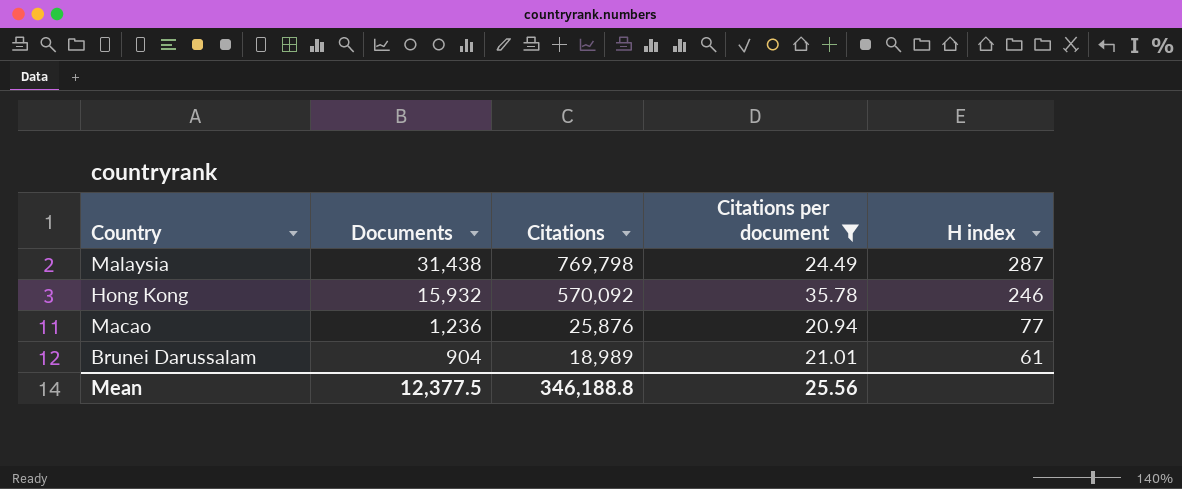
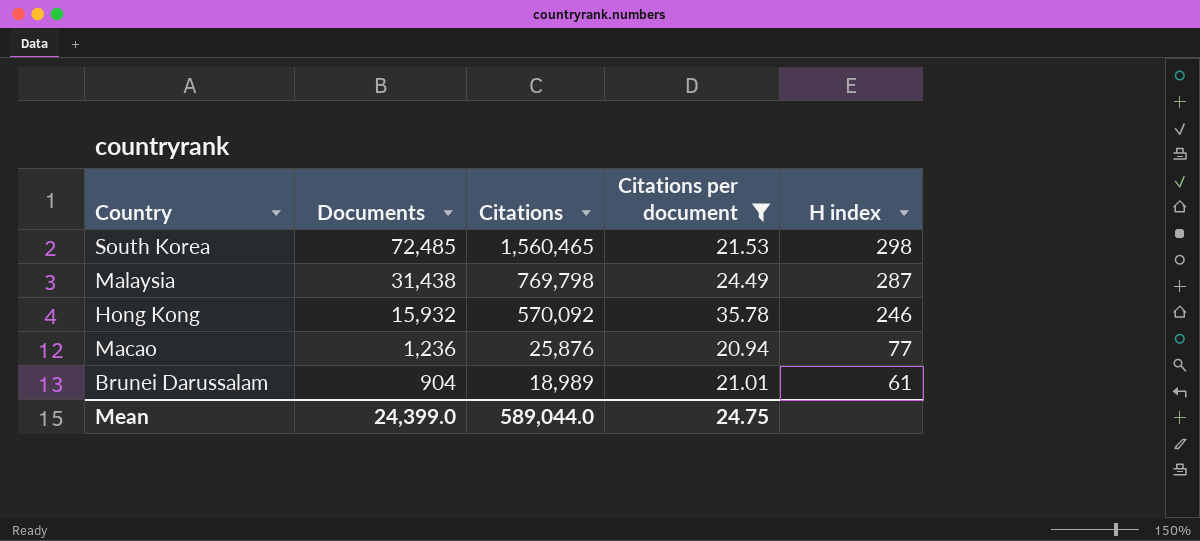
row South Korea: none -> 72,485 | 1,560,465 | 21.53 | 298
Mean | Documents: 12,377.5 -> 24,399.0
Mean | Citations: 346,188.8 -> 589,044.0
Mean | Citations per document: 25.56 -> 24.75

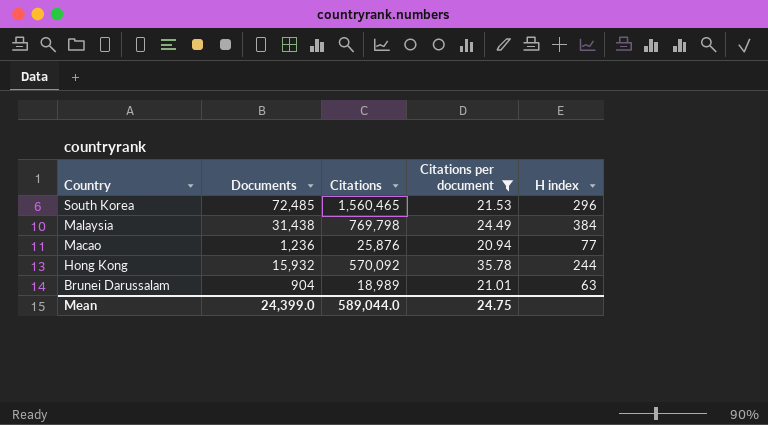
row order: Documents descending -> Country descending
South Korea | H index: 298 -> 296
Malaysia | H index: 287 -> 384
Hong Kong | H index: 246 -> 244
Brunei Darussalam | H index: 61 -> 63

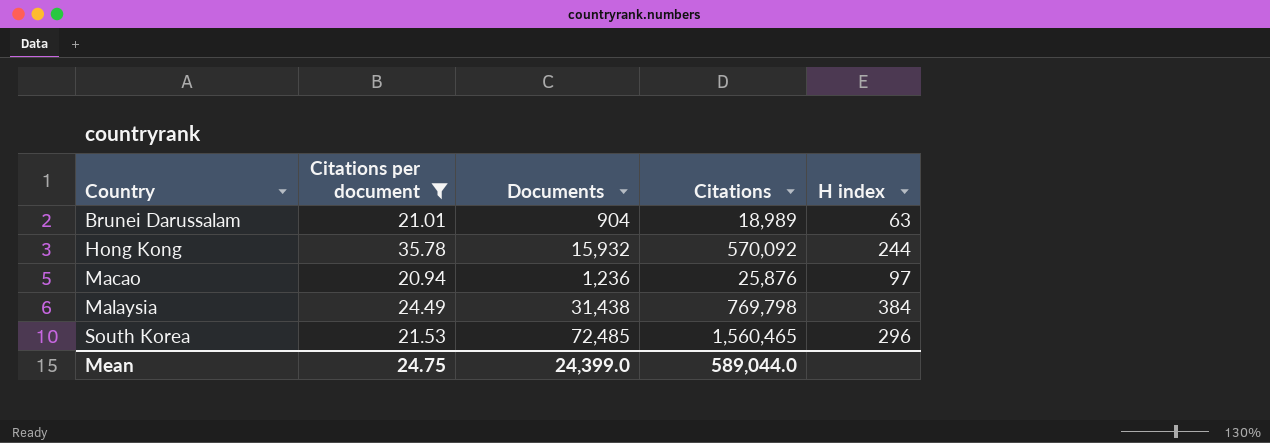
row order: Country descending -> Country ascending
column Citations per document | position: 4 -> 2
Macao | H index: 77 -> 97

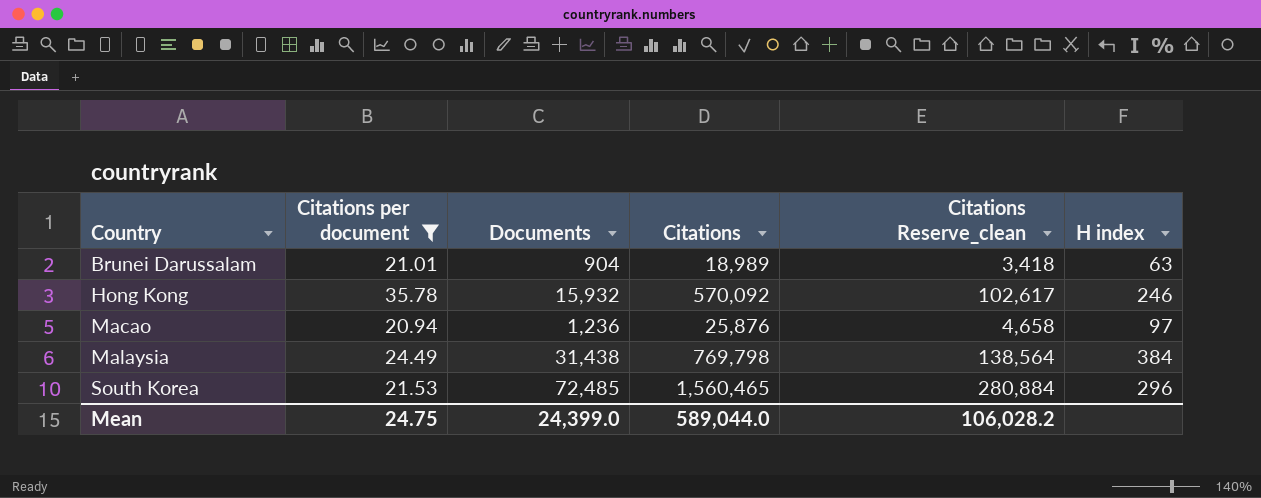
column Citations Reserve_clean | formula: none -> [Citations] * 0.18
Hong Kong | H index: 244 -> 246

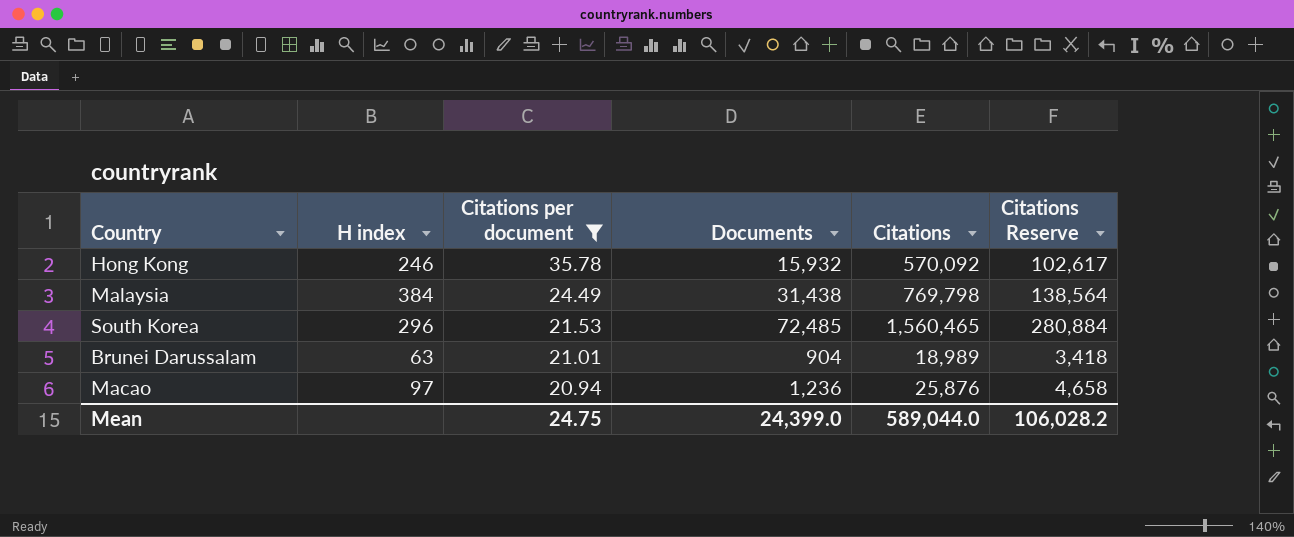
row order: Country ascending -> Citations per document descending
column H index | position: 6 -> 2
column name: Citations Reserve_clean -> Citations Reserve

